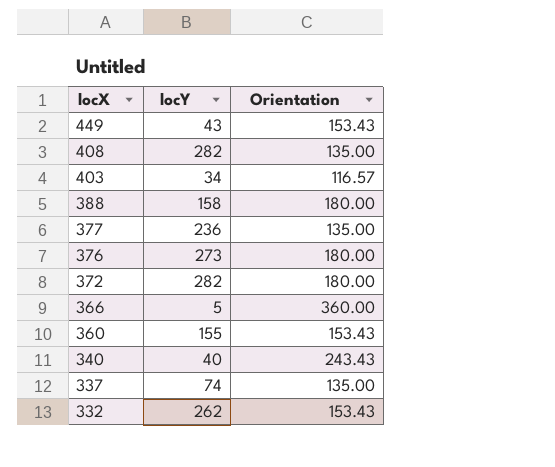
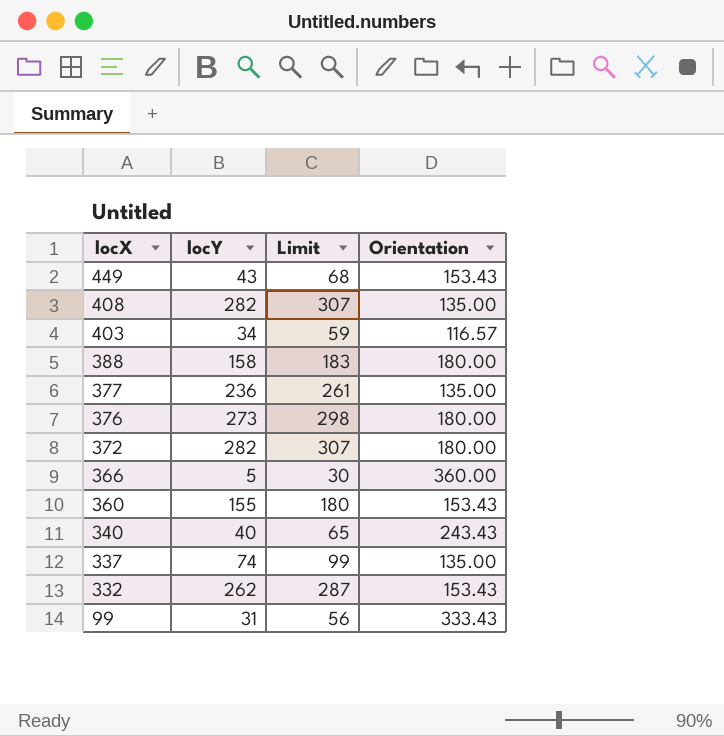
column Limit | formula: none -> [locY] + 25
row 99: none -> 31 | 56 | 333.43

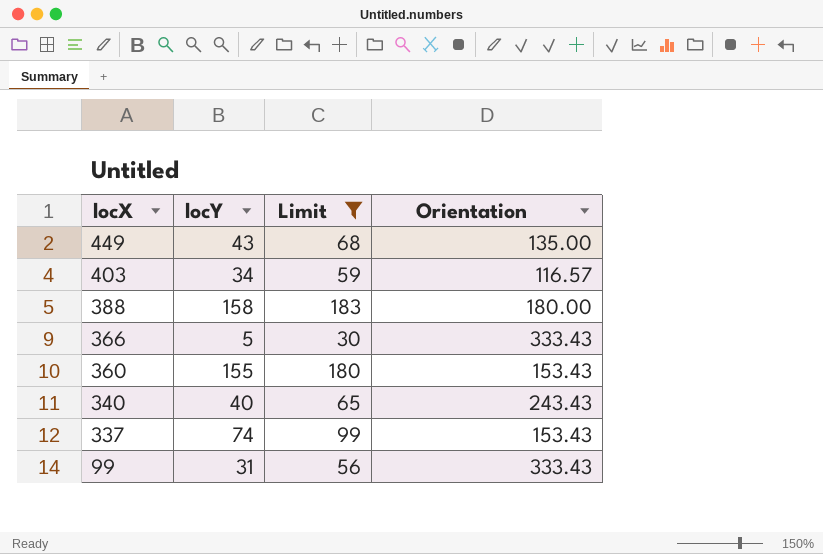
filter: none -> Limit <= 183
449 | Orientation: 153.43 -> 135.00
366 | Orientation: 360.00 -> 333.43
337 | Orientation: 135.00 -> 153.43

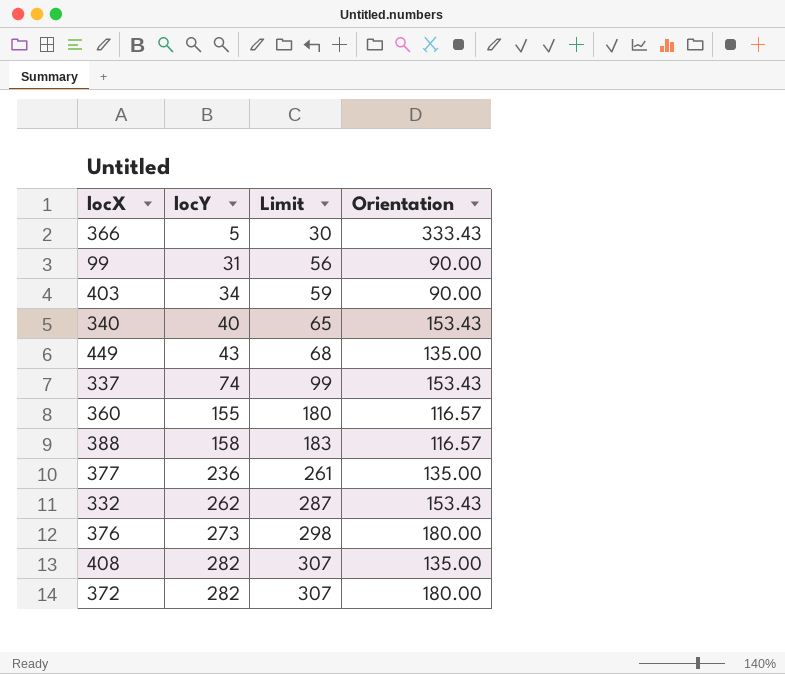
filter: Limit <= 183 -> none
row order: locX descending -> locY ascending
99 | Orientation: 333.43 -> 90.00
403 | Orientation: 116.57 -> 90.00
340 | Orientation: 243.43 -> 153.43
360 | Orientation: 153.43 -> 116.57
388 | Orientation: 180.00 -> 116.57

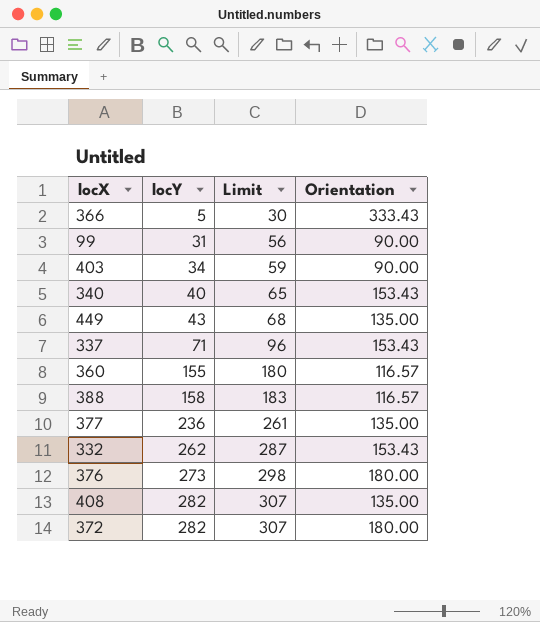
337 | locY: 74 -> 71
337 | Limit: 99 -> 96

